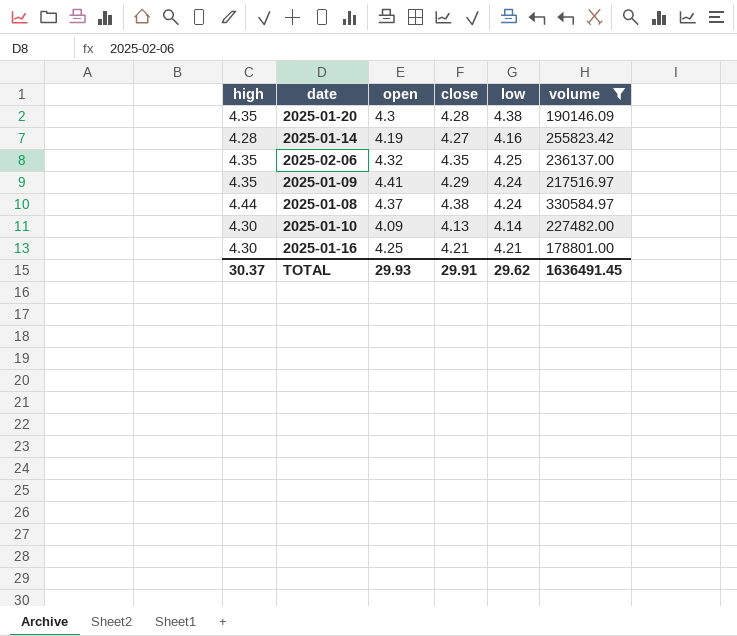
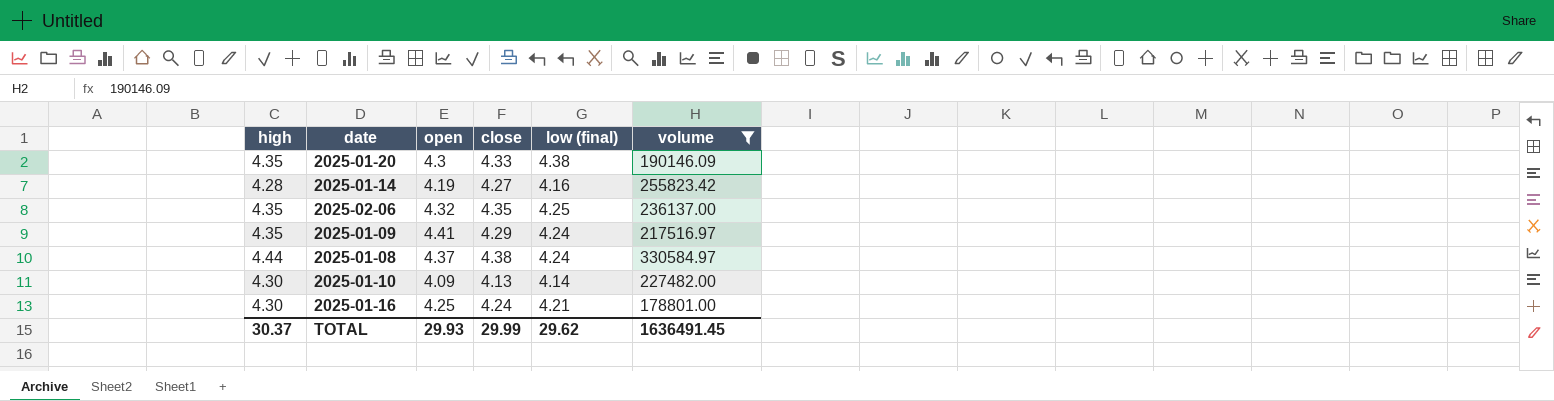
column name: low -> low (final)
2025-01-20 | close: 4.28 -> 4.33
2025-01-16 | close: 4.21 -> 4.24
TOTAL | close: 29.91 -> 29.99

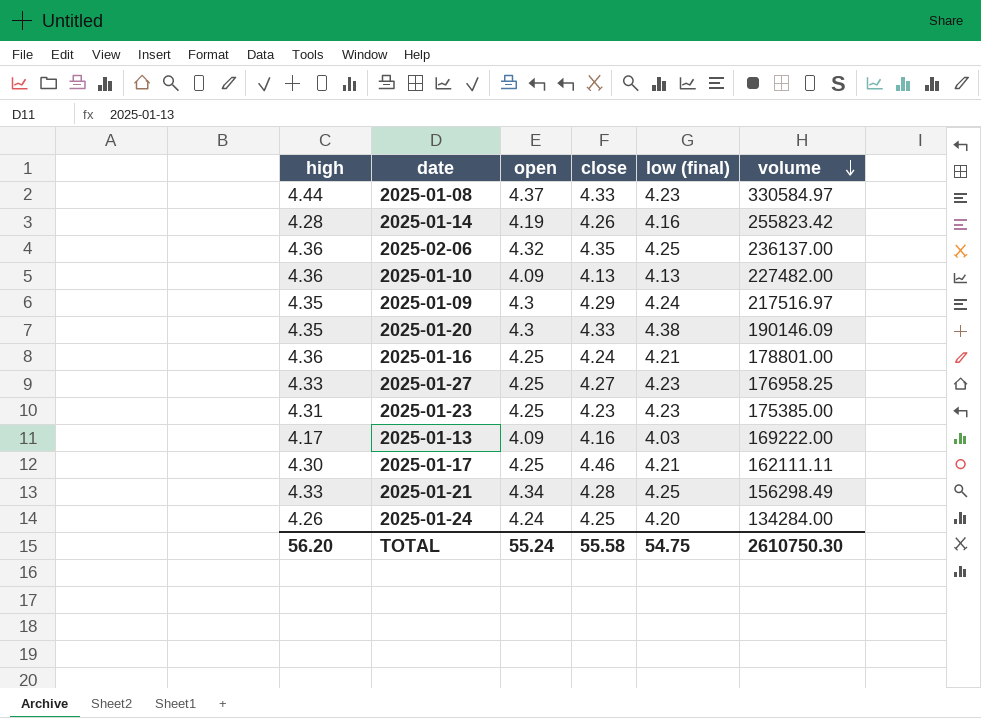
filter: volume >= 178801.00 -> none
row order: none -> volume descending
2025-01-08 | close: 4.38 -> 4.33
2025-01-08 | low (final): 4.24 -> 4.23
2025-01-14 | close: 4.27 -> 4.26
2025-02-06 | high: 4.35 -> 4.36
2025-01-10 | high: 4.30 -> 4.36
2025-01-10 | low (final): 4.14 -> 4.13
2025-01-09 | open: 4.41 -> 4.3
2025-01-16 | high: 4.30 -> 4.36
TOTAL | high: 30.37 -> 56.20
TOTAL | open: 29.93 -> 55.24
TOTAL | close: 29.99 -> 55.58
TOTAL | low (final): 29.62 -> 54.75
TOTAL | volume: 1636491.45 -> 2610750.30

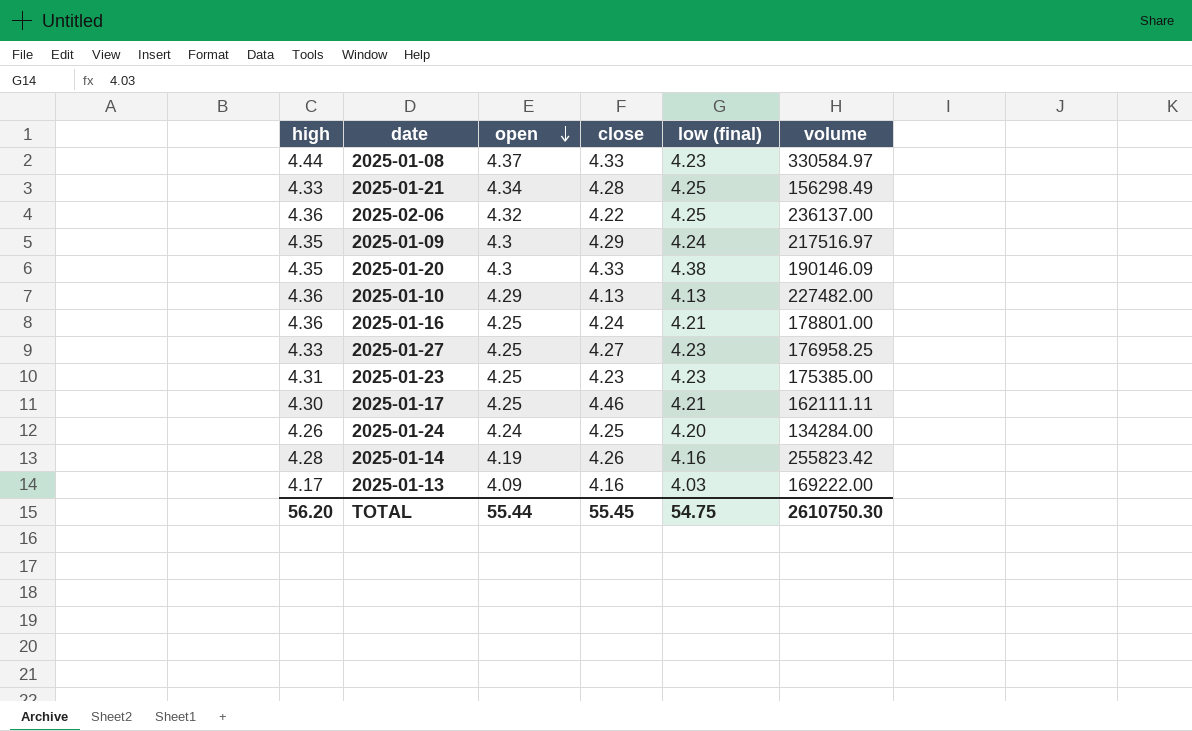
row order: volume descending -> open descending
2025-02-06 | close: 4.35 -> 4.22
2025-01-10 | open: 4.09 -> 4.29
TOTAL | open: 55.24 -> 55.44
TOTAL | close: 55.58 -> 55.45

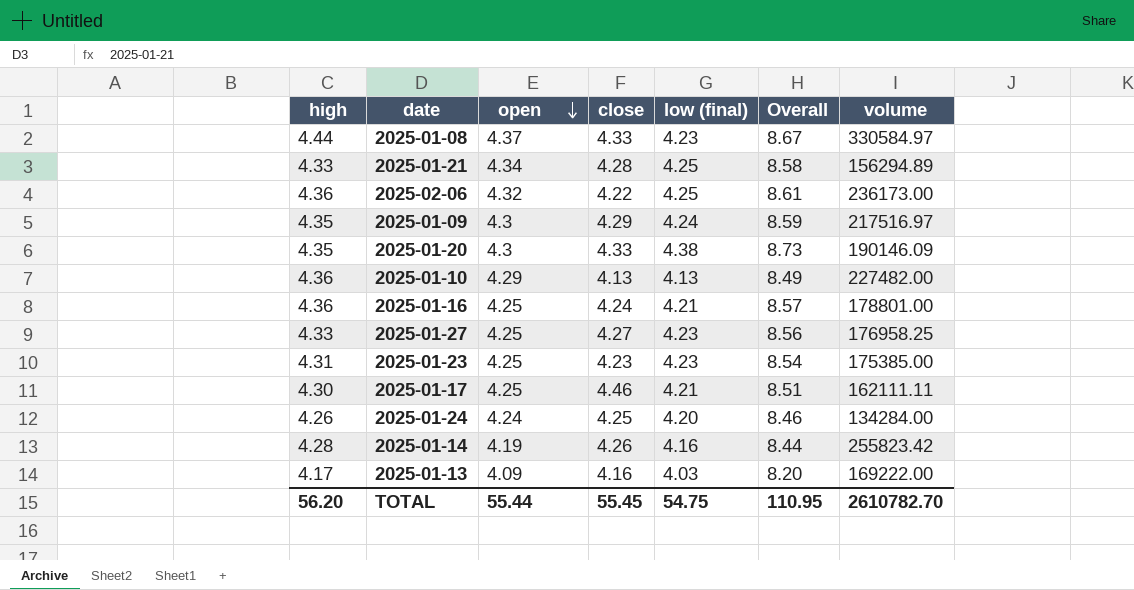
column Overall | formula: none -> [high] + [low (final)]
2025-01-21 | volume: 156298.49 -> 156294.89
2025-02-06 | volume: 236137.00 -> 236173.00
TOTAL | volume: 2610750.30 -> 2610782.70

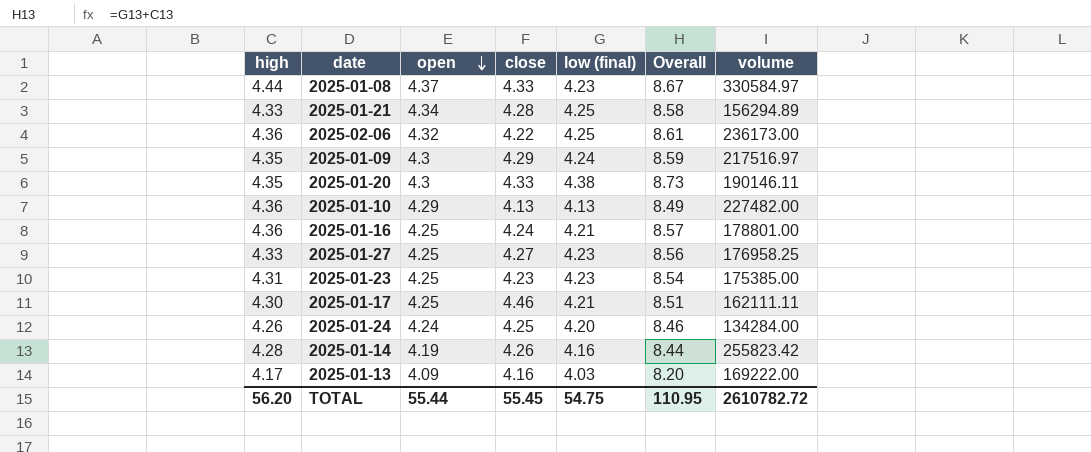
2025-01-20 | volume: 190146.09 -> 190146.11
TOTAL | volume: 2610782.70 -> 2610782.72

